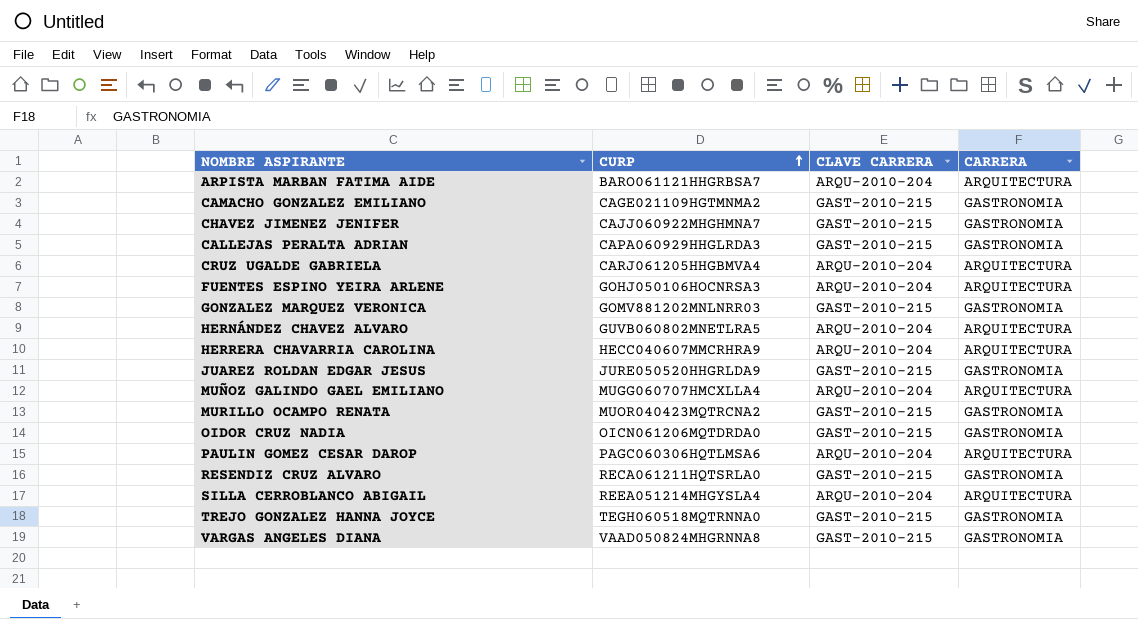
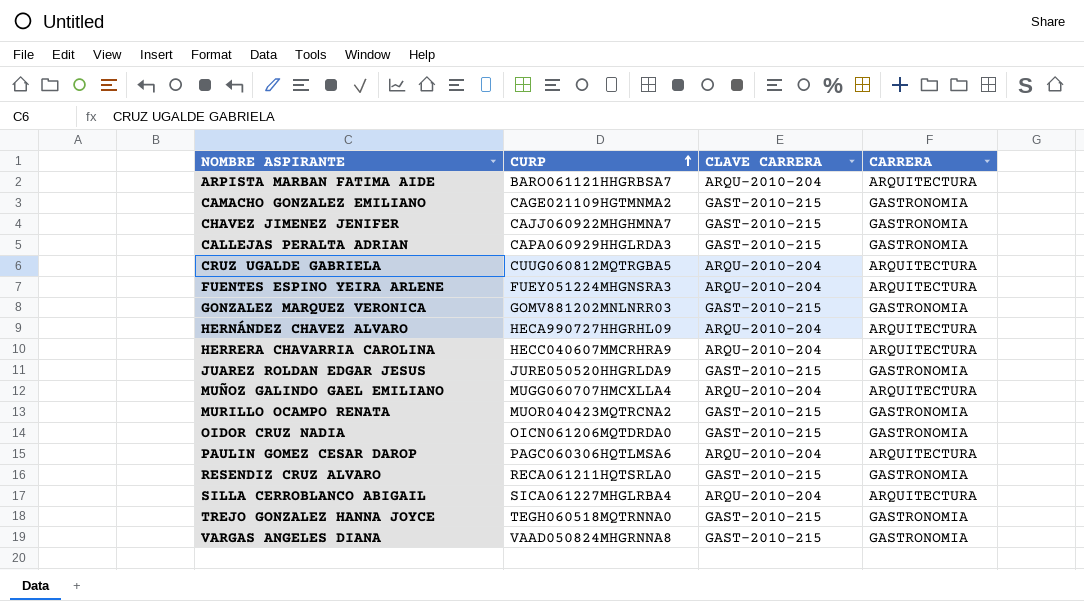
CRUZ UGALDE GABRIELA | CURP: CARJ061205HHGBMVA4 -> CUUG060812MQTRGBA5
FUENTES ESPINO YEIRA ARLENE | CURP: GOHJ050106HOCNRSA3 -> FUEY051224MHGNSRA3
HERNÁNDEZ CHAVEZ ALVARO | CURP: GUVB060802MNETLRA5 -> HECA990727HHGRHL09
SILLA CERROBLANCO ABIGAIL | CURP: REEA051214MHGYSLA4 -> SICA061227MHGLRBA4

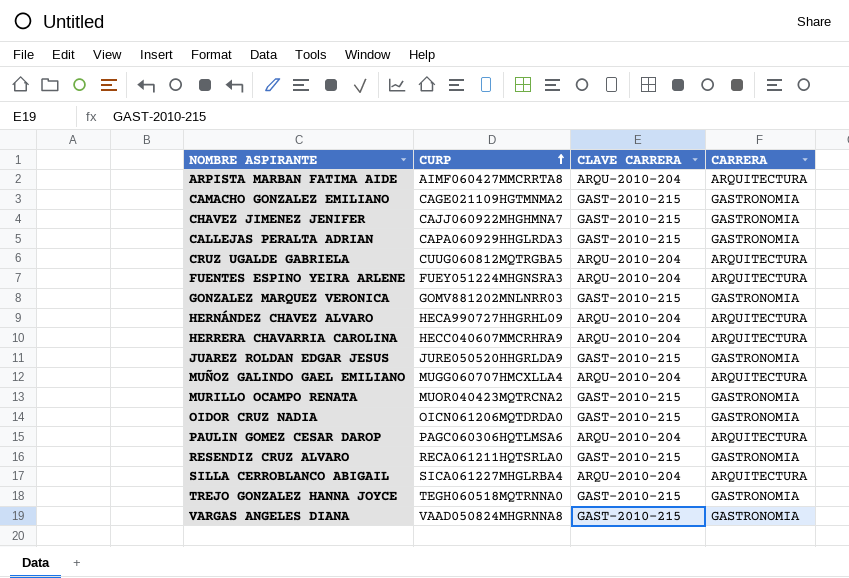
ARPISTA MARBAN FATIMA AIDE | CURP: BARO061121HHGRBSA7 -> AIMF060427MMCRRTA8

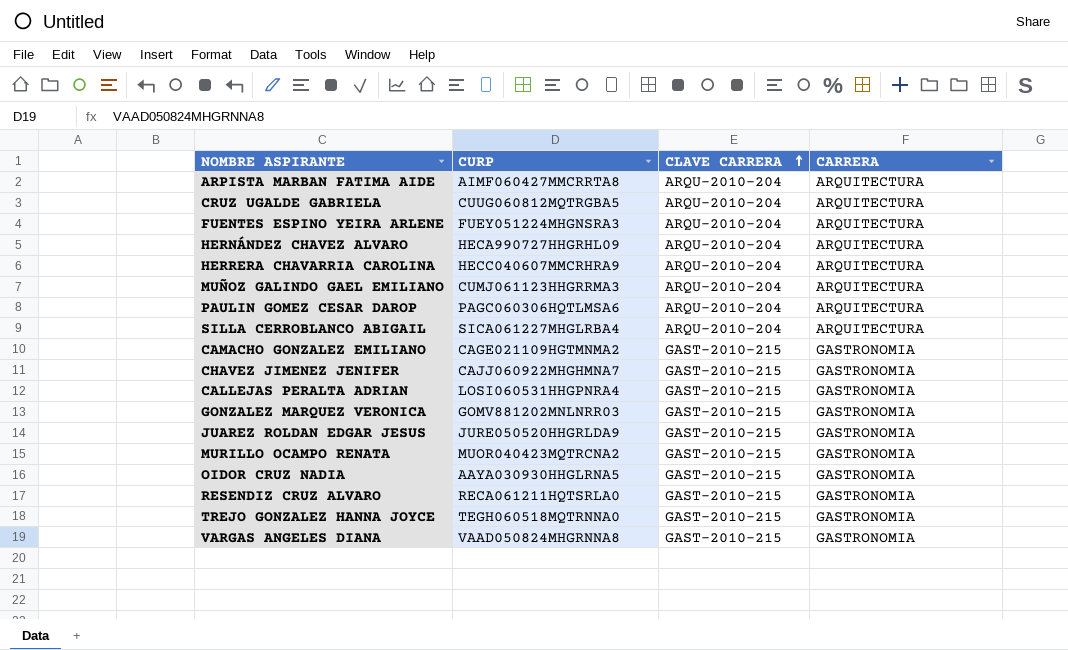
row order: CURP ascending -> CLAVE CARRERA ascending
MUÑOZ GALINDO GAEL EMILIANO | CURP: MUGG060707HMCXLLA4 -> CUMJ061123HHGRRMA3
CALLEJAS PERALTA ADRIAN | CURP: CAPA060929HHGLRDA3 -> LOSI060531HHGPNRA4
OIDOR CRUZ NADIA | CURP: OICN061206MQTDRDA0 -> AAYA030930HHGLRNA5

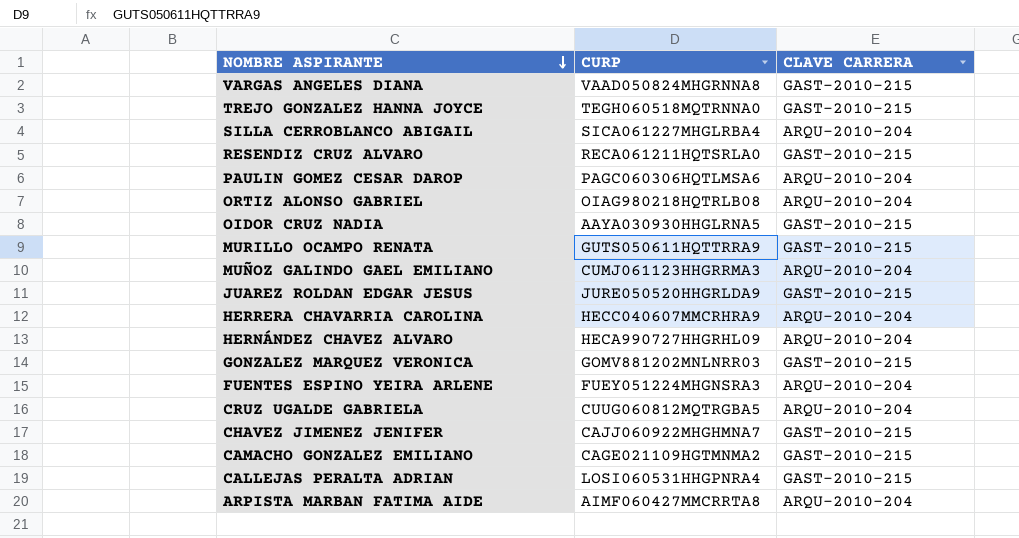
row order: CLAVE CARRERA ascending -> NOMBRE ASPIRANTE descending
column CARRERA | position: 4 -> none
row ORTIZ ALONSO GABRIEL: none -> OIAG980218HQTRLB08 | ARQU-2010-204
MURILLO OCAMPO RENATA | CURP: MUOR040423MQTRCNA2 -> GUTS050611HQTTRRA9

